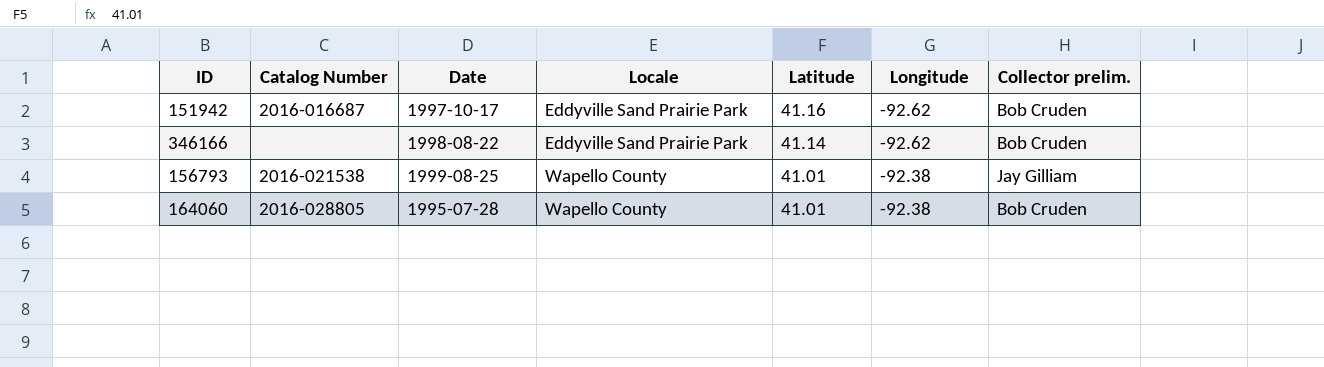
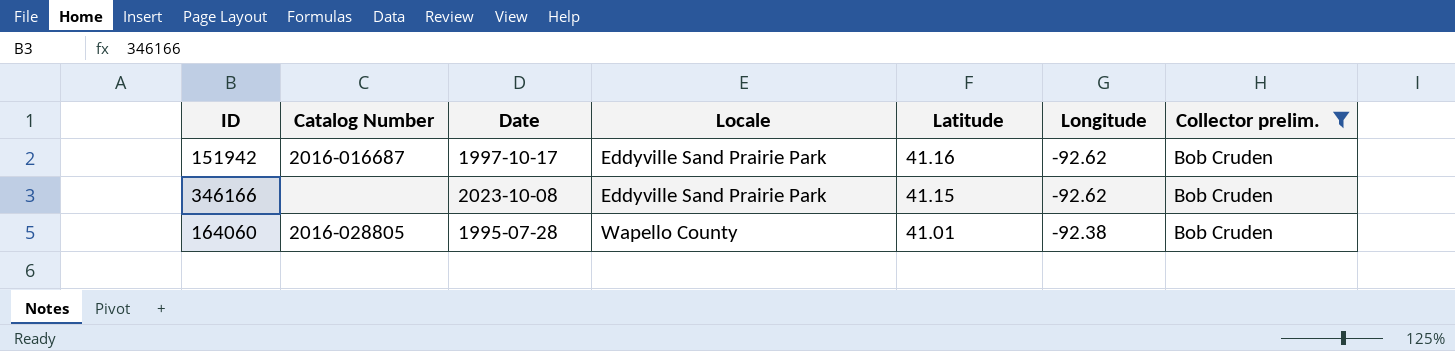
filter: none -> Collector prelim. = Bob Cruden
346166 | Date: 1998-08-22 -> 2023-10-08
346166 | Latitude: 41.14 -> 41.15

